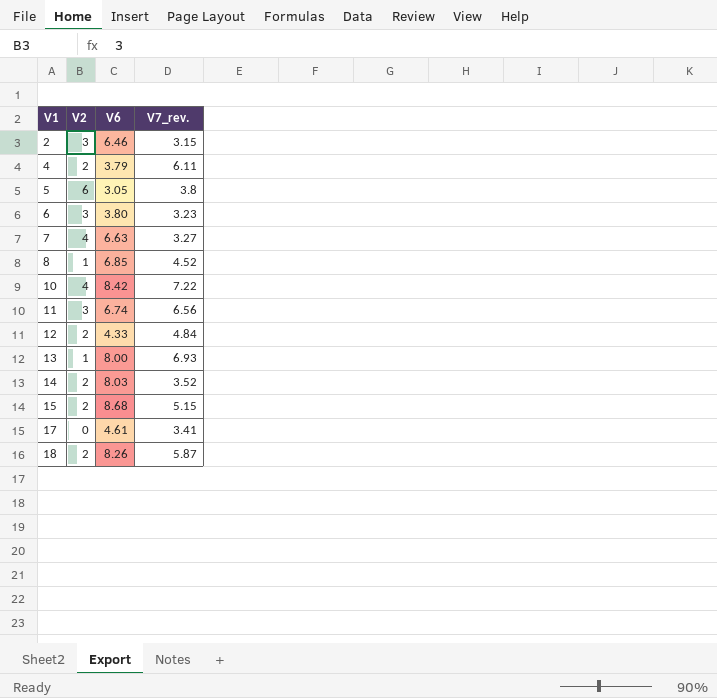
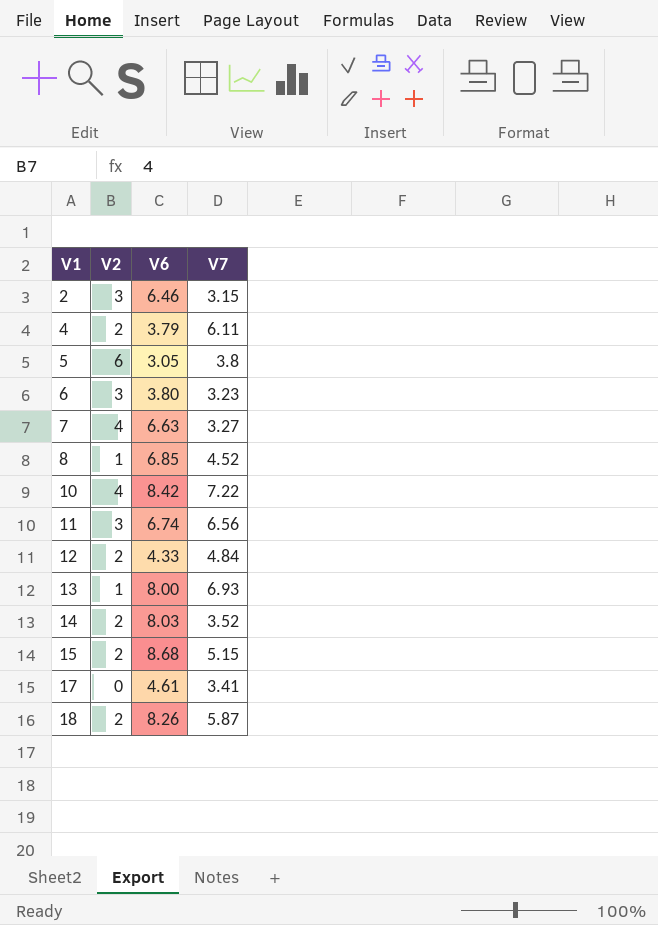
column name: V7_rev. -> V7

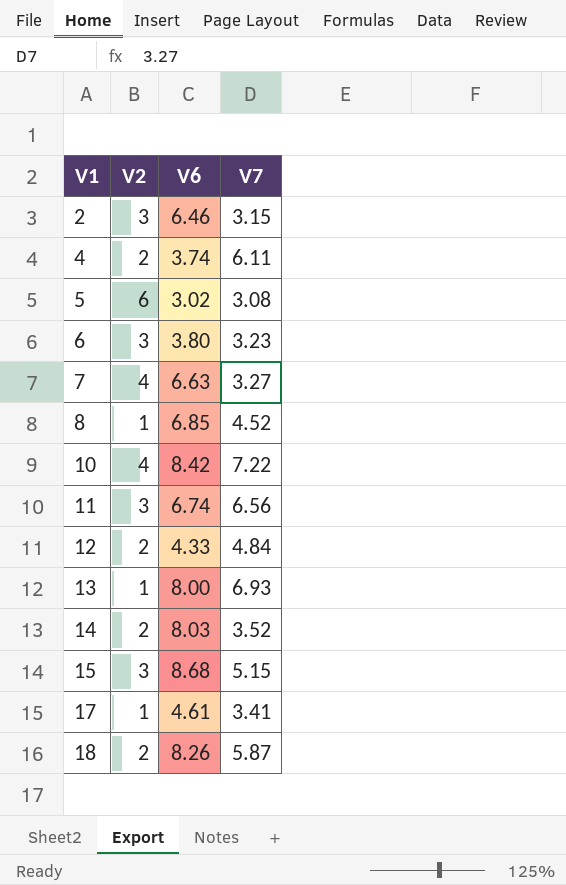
4 | V6: 3.79 -> 3.74
5 | V6: 3.05 -> 3.02
5 | V7: 3.8 -> 3.08
15 | V2: 2 -> 3
17 | V2: 0 -> 1

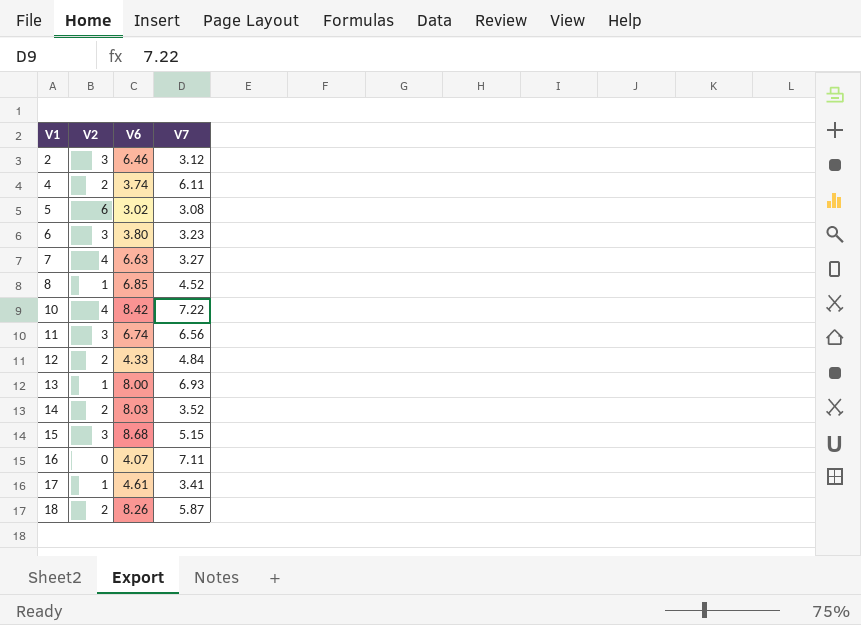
2 | V7: 3.15 -> 3.12
row 16: none -> 0 | 4.07 | 7.11

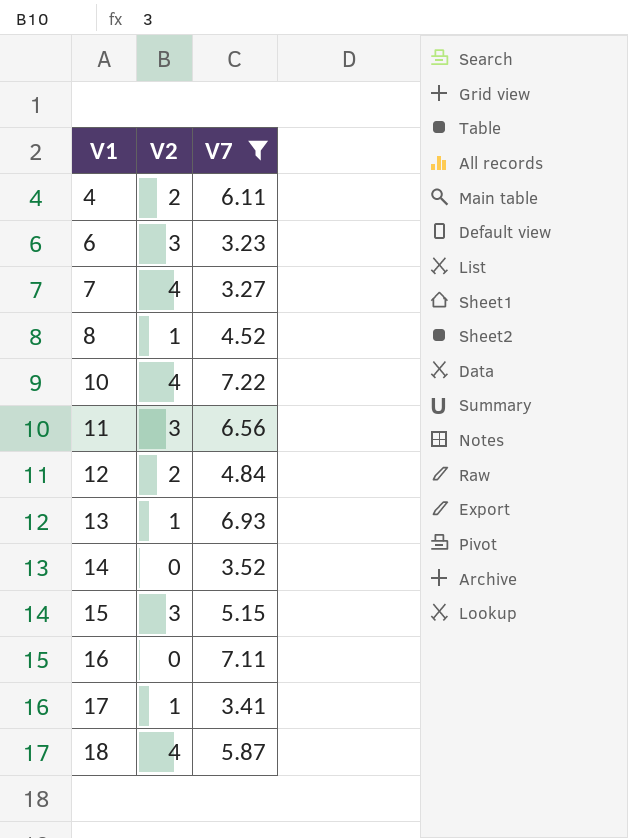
filter: none -> V7 >= 3.23
column V6 | position: 3 -> none
14 | V2: 2 -> 0
18 | V2: 2 -> 4

